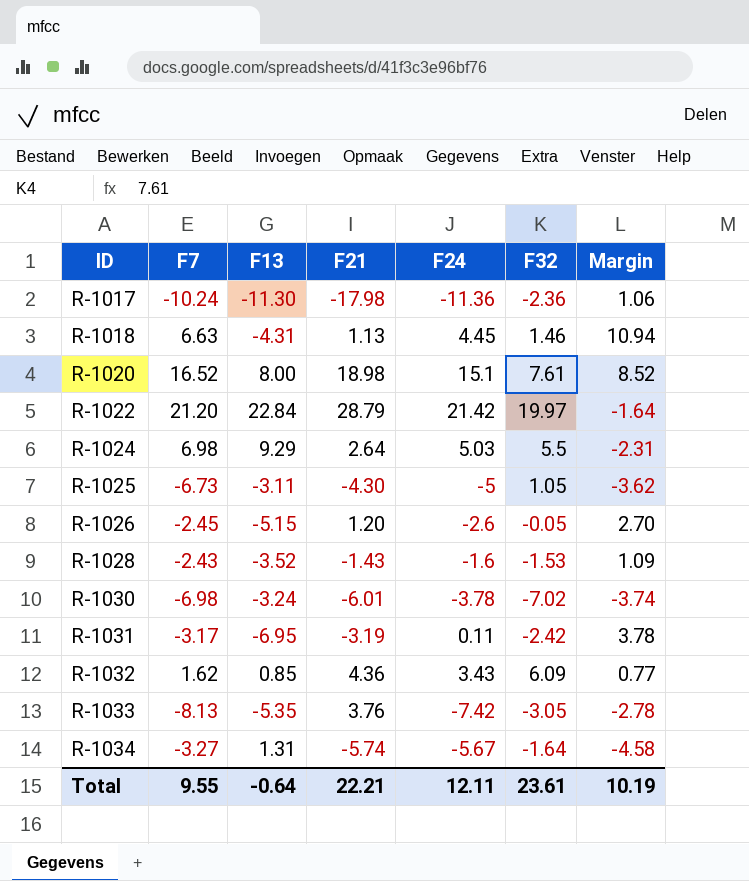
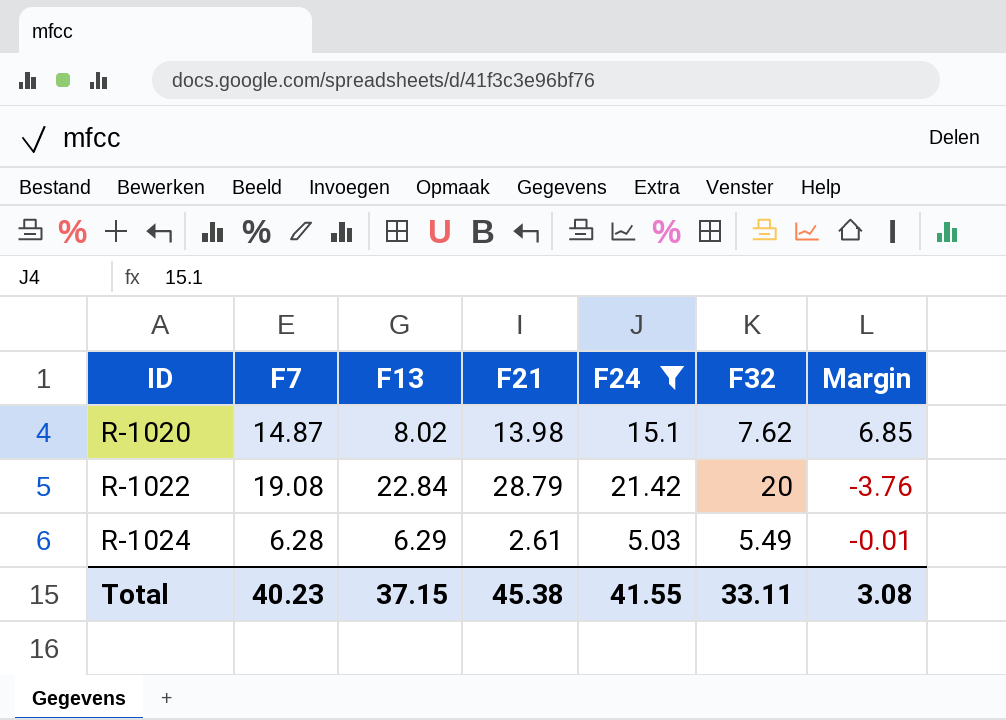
filter: none -> F24 >= 5.03
R-1020 | F7: 16.52 -> 14.87
R-1020 | F13: 8.00 -> 8.02
R-1020 | F21: 18.98 -> 13.98
R-1020 | F32: 7.61 -> 7.62
R-1020 | Margin: 8.52 -> 6.85
R-1022 | F7: 21.20 -> 19.08
R-1022 | F32: 19.97 -> 20
R-1022 | Margin: -1.64 -> -3.76
R-1024 | F7: 6.98 -> 6.28
R-1024 | F13: 9.29 -> 6.29
R-1024 | F21: 2.64 -> 2.61
R-1024 | F32: 5.5 -> 5.49
R-1024 | Margin: -2.31 -> -0.01
Total | F7: 9.55 -> 40.23
Total | F13: -0.64 -> 37.15
Total | F21: 22.21 -> 45.38
Total | F24: 12.11 -> 41.55
Total | F32: 23.61 -> 33.11
Total | Margin: 10.19 -> 3.08

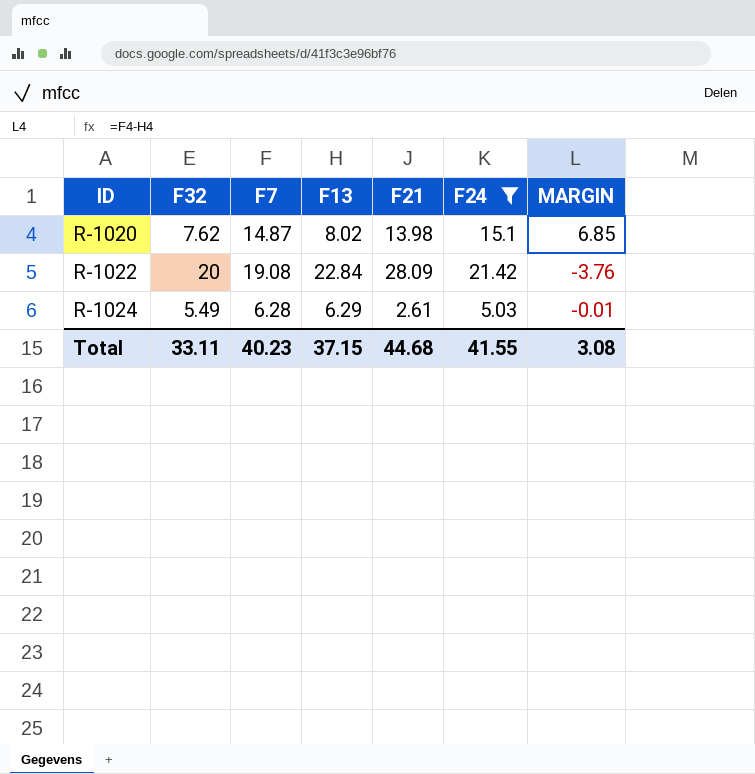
column F32 | position: 6 -> 2
column name: Margin -> MARGIN
R-1022 | F21: 28.79 -> 28.09
Total | F21: 45.38 -> 44.68

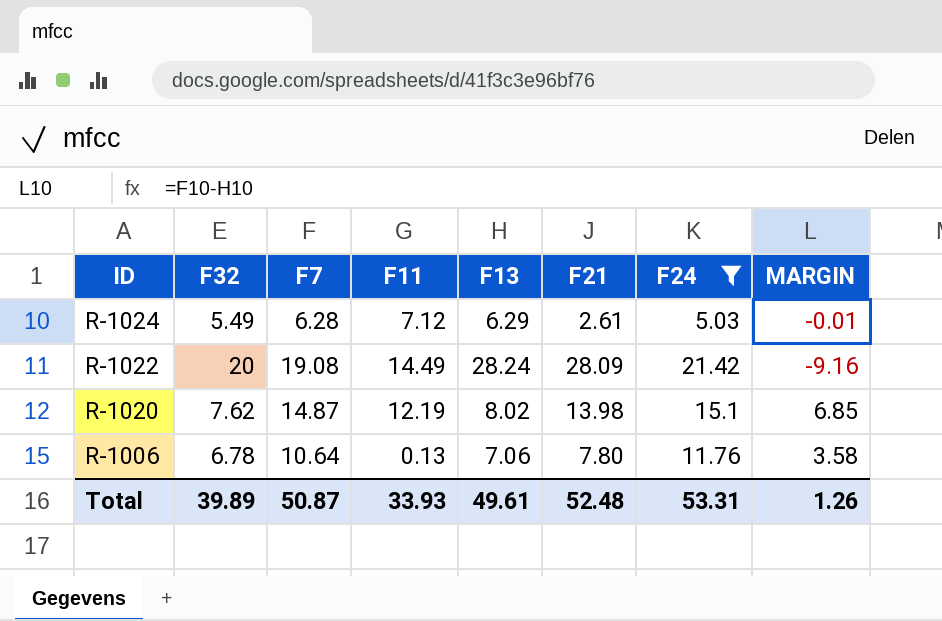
row order: ID ascending -> ID descending
column F11 | position: none -> 4
R-1022 | F13: 22.84 -> 28.24
R-1022 | MARGIN: -3.76 -> -9.16
row R-1006: none -> 6.78 | 10.64 | 0.13 | 7.06 | 7.80 | 11.76 | 3.58
Total | F32: 33.11 -> 39.89
Total | F7: 40.23 -> 50.87
Total | F13: 37.15 -> 49.61
Total | F21: 44.68 -> 52.48
Total | F24: 41.55 -> 53.31
Total | MARGIN: 3.08 -> 1.26

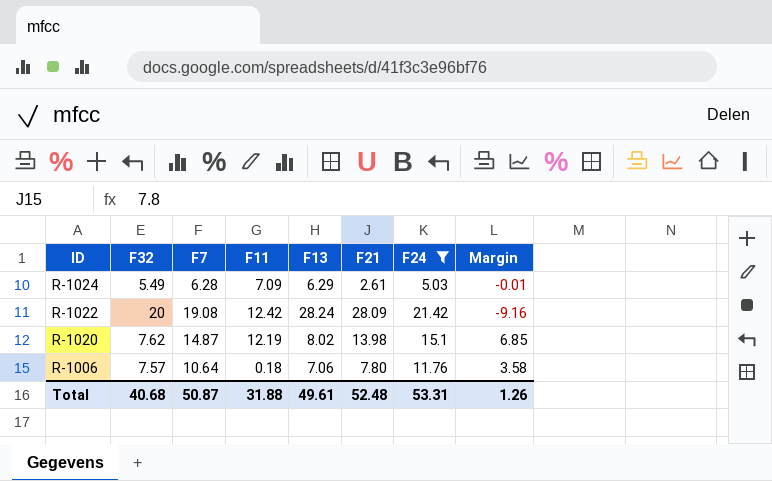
column name: MARGIN -> Margin
R-1024 | F11: 7.12 -> 7.09
R-1022 | F11: 14.49 -> 12.42
R-1006 | F32: 6.78 -> 7.57
R-1006 | F11: 0.13 -> 0.18
Total | F32: 39.89 -> 40.68
Total | F11: 33.93 -> 31.88

